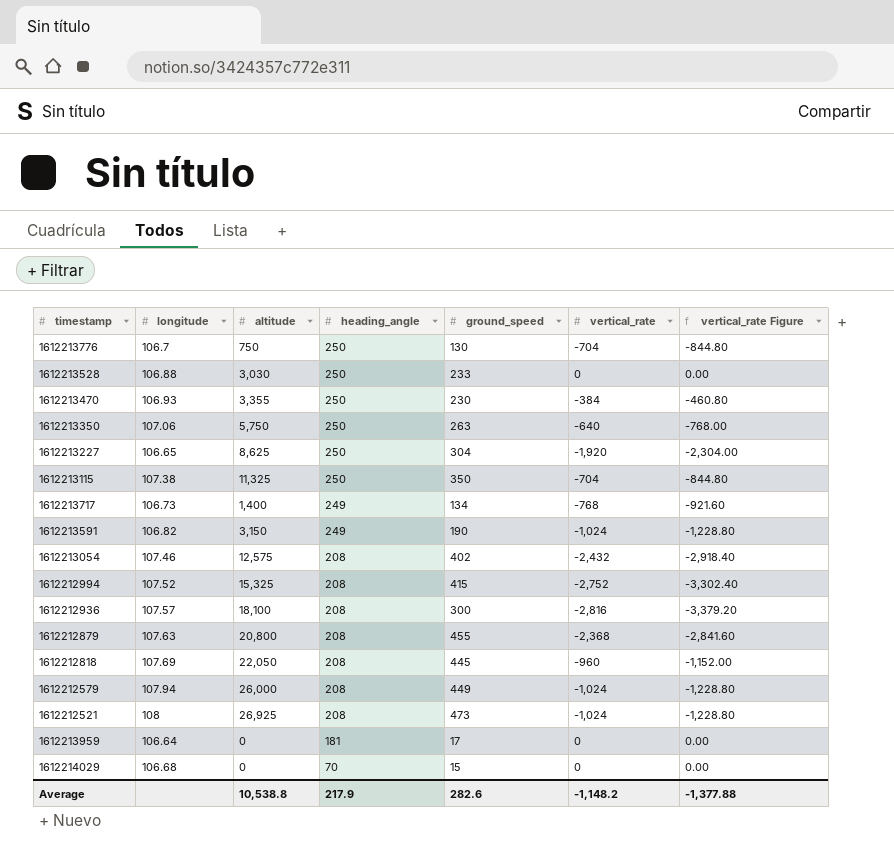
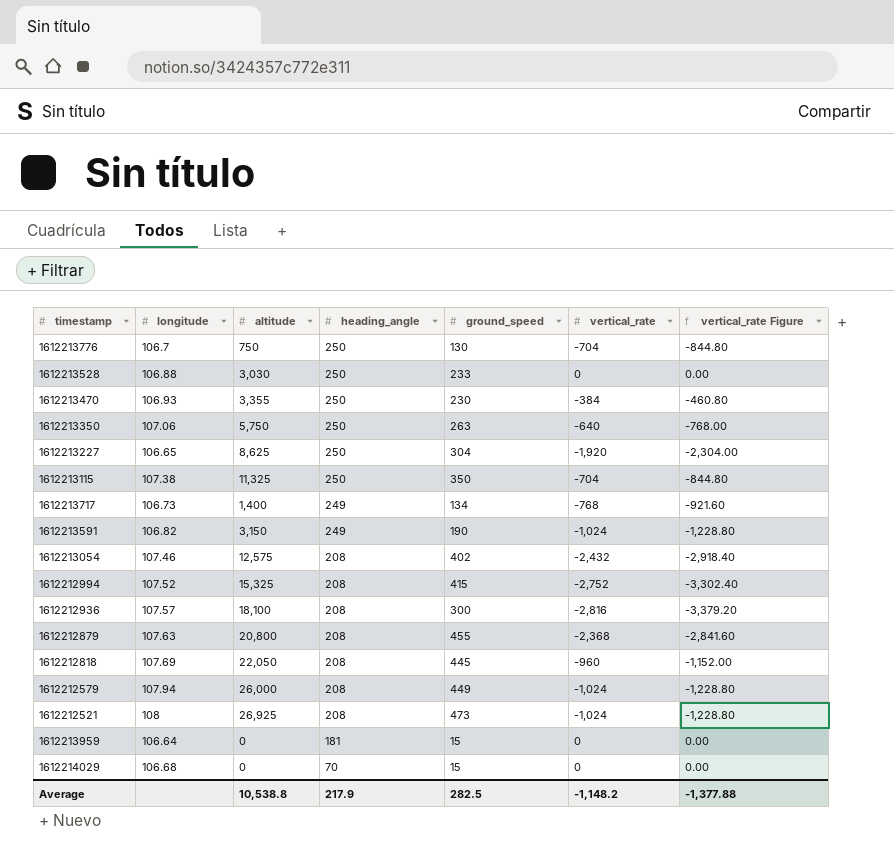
1612213959 | ground_speed: 17 -> 15
Average | ground_speed: 282.6 -> 282.5

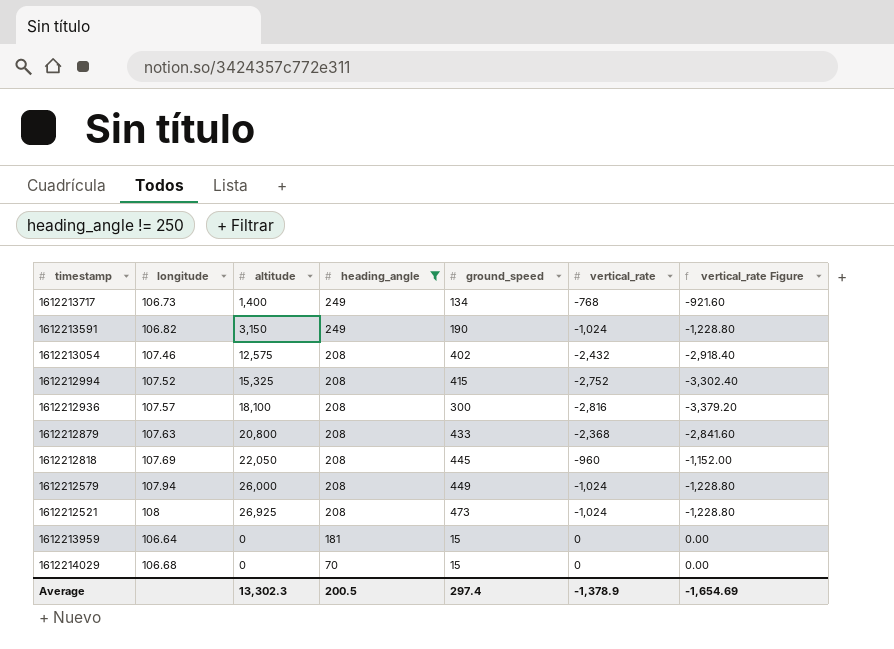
filter: none -> heading_angle != 250
1612212879 | ground_speed: 455 -> 433
Average | altitude: 10,538.8 -> 13,302.3
Average | heading_angle: 217.9 -> 200.5
Average | ground_speed: 282.5 -> 297.4
Average | vertical_rate: -1,148.2 -> -1,378.9
Average | vertical_rate Figure: -1,377.88 -> -1,654.69

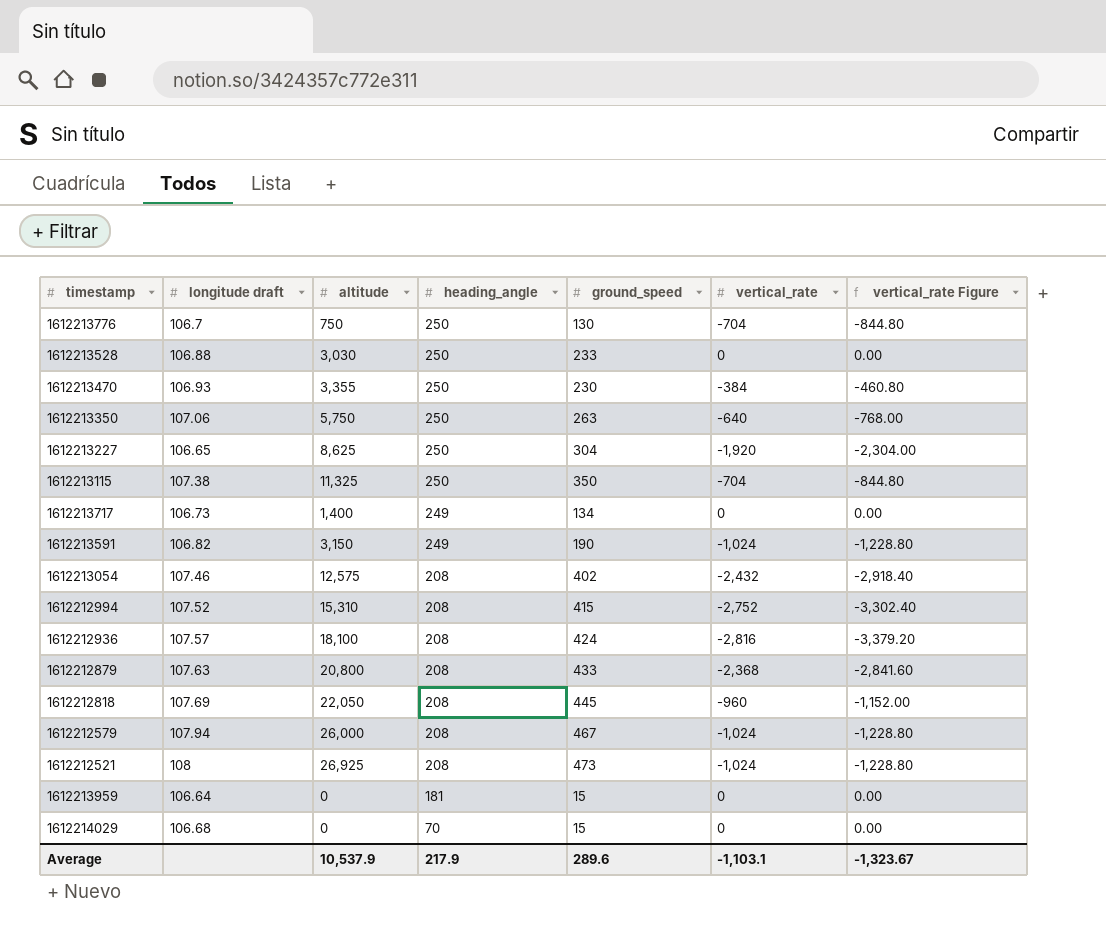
filter: heading_angle != 250 -> none
column name: longitude -> longitude draft
1612213717 | vertical_rate: -768 -> 0
1612213717 | vertical_rate Figure: -921.60 -> 0.00
1612212994 | altitude: 15,325 -> 15,310
1612212936 | ground_speed: 300 -> 424
1612212579 | ground_speed: 449 -> 467
Average | altitude: 13,302.3 -> 10,537.9
Average | heading_angle: 200.5 -> 217.9
Average | ground_speed: 297.4 -> 289.6
Average | vertical_rate: -1,378.9 -> -1,103.1
Average | vertical_rate Figure: -1,654.69 -> -1,323.67

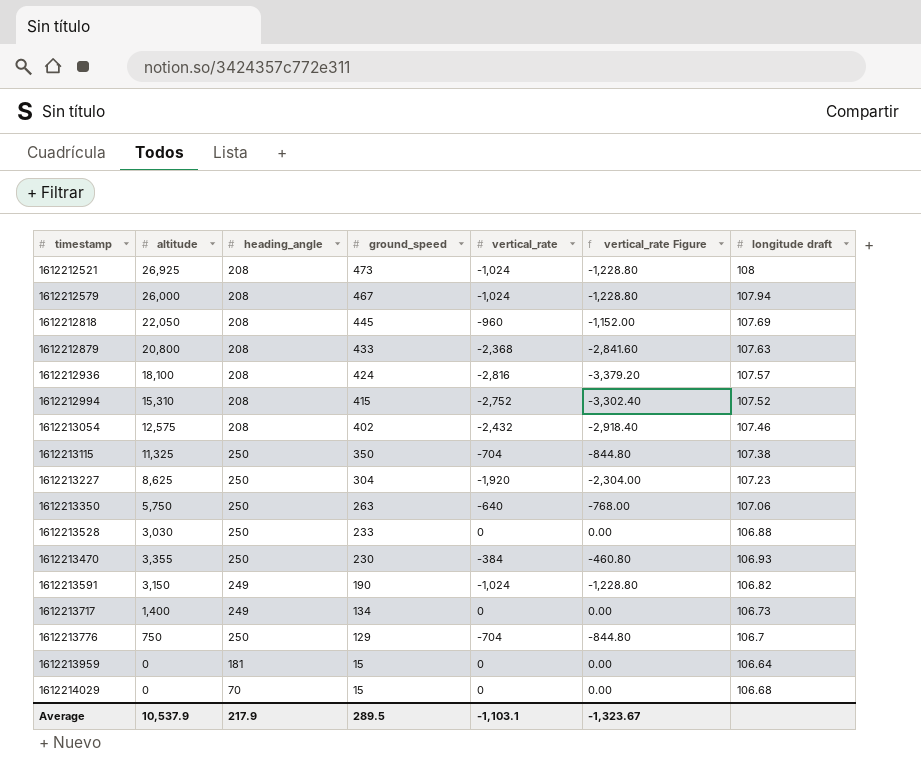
row order: heading_angle descending -> ground_speed descending
column longitude draft | position: 2 -> 7
1612213227 | longitude draft: 106.65 -> 107.23
1612213776 | ground_speed: 130 -> 129
Average | ground_speed: 289.6 -> 289.5

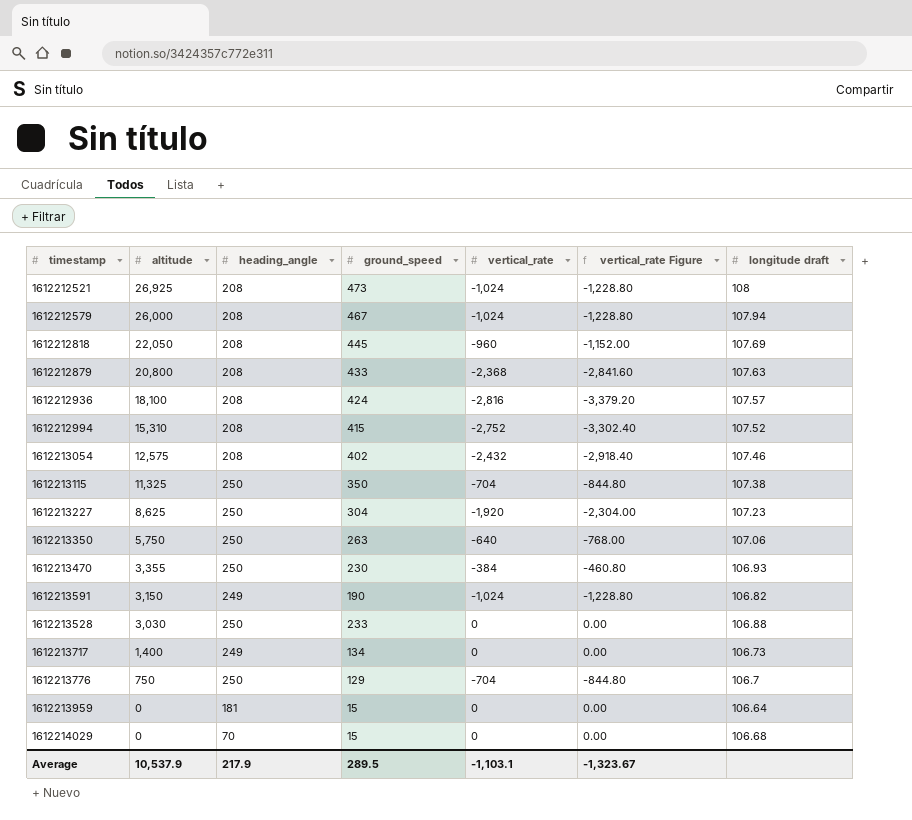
row order: ground_speed descending -> altitude descending

